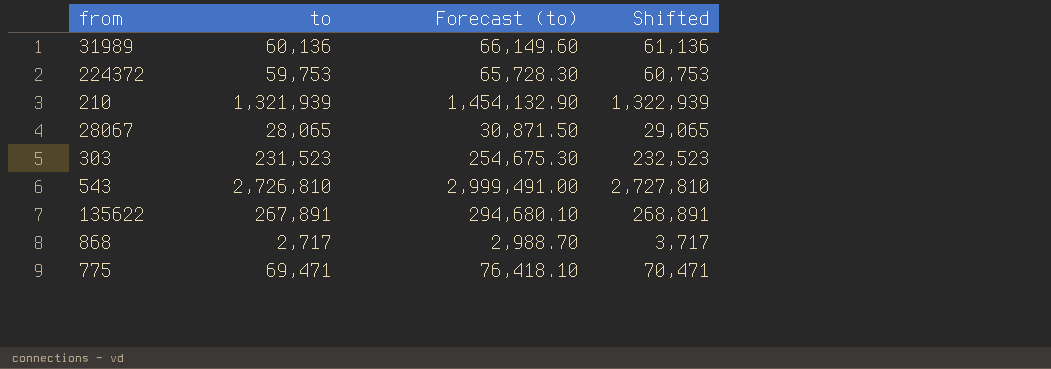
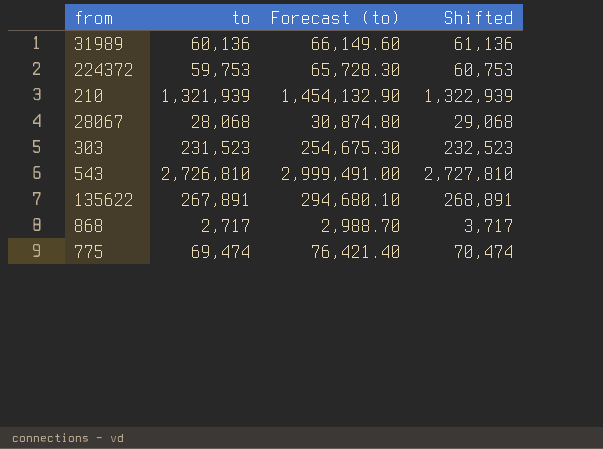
28067 | to: 28,065 -> 28,068
28067 | Forecast (to): 30,871.50 -> 30,874.80
28067 | Shifted: 29,065 -> 29,068
775 | to: 69,471 -> 69,474
775 | Forecast (to): 76,418.10 -> 76,421.40
775 | Shifted: 70,471 -> 70,474

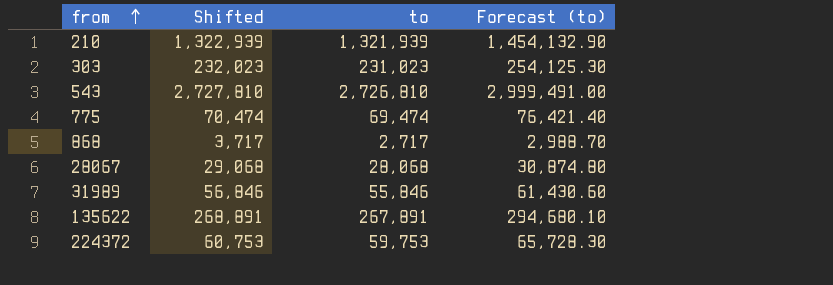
row order: none -> from ascending
column Shifted | position: 4 -> 2
303 | Shifted: 232,523 -> 232,023
303 | to: 231,523 -> 231,023
303 | Forecast (to): 254,675.30 -> 254,125.30
31989 | Shifted: 61,136 -> 56,846
31989 | to: 60,136 -> 55,846
31989 | Forecast (to): 66,149.60 -> 61,430.60

